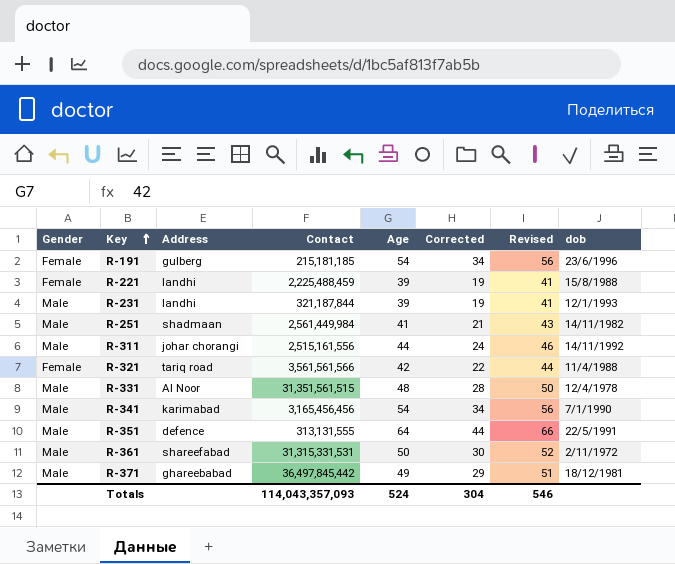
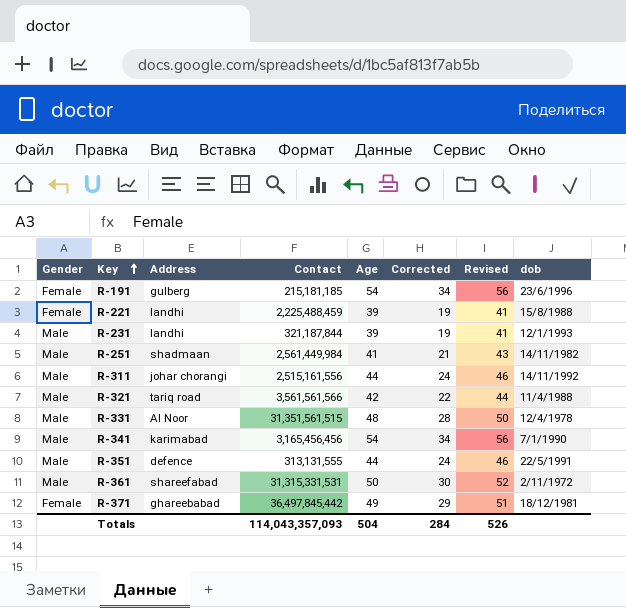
R-321 | Gender: Female -> Male
R-351 | Age: 64 -> 44
R-351 | Corrected: 44 -> 24
R-351 | Revised: 66 -> 46
R-371 | Gender: Male -> Female
Totals | Age: 524 -> 504
Totals | Corrected: 304 -> 284
Totals | Revised: 546 -> 526

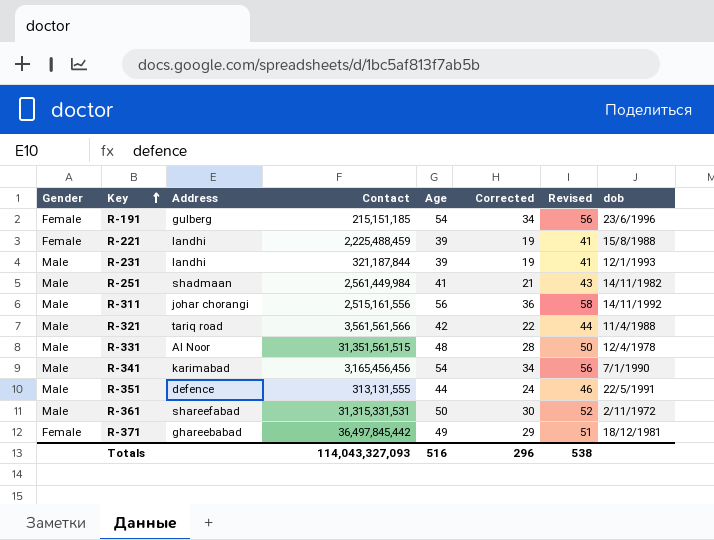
R-191 | Contact: 215,181,185 -> 215,151,185
R-311 | Age: 44 -> 56
R-311 | Corrected: 24 -> 36
R-311 | Revised: 46 -> 58
Totals | Contact: 114,043,357,093 -> 114,043,327,093
Totals | Age: 504 -> 516
Totals | Corrected: 284 -> 296
Totals | Revised: 526 -> 538

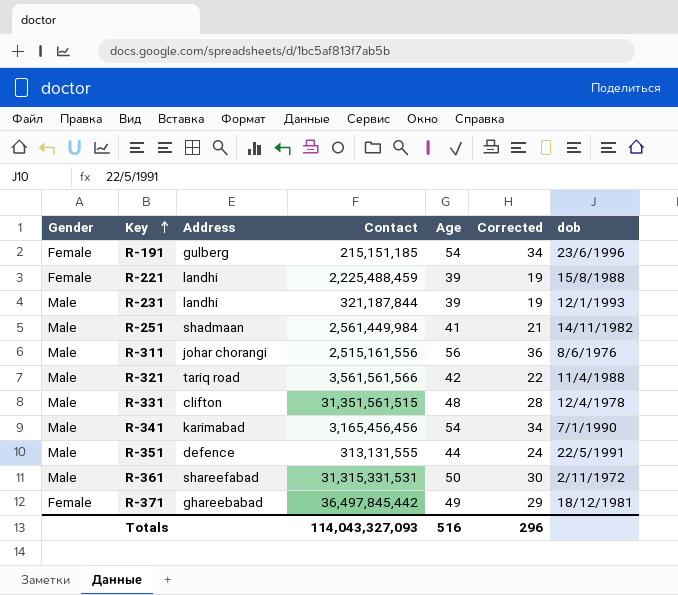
column Revised | formula: [Age] + 2 -> none
R-311 | dob: 14/11/1992 -> 8/6/1976
R-331 | Address: Al Noor -> clifton

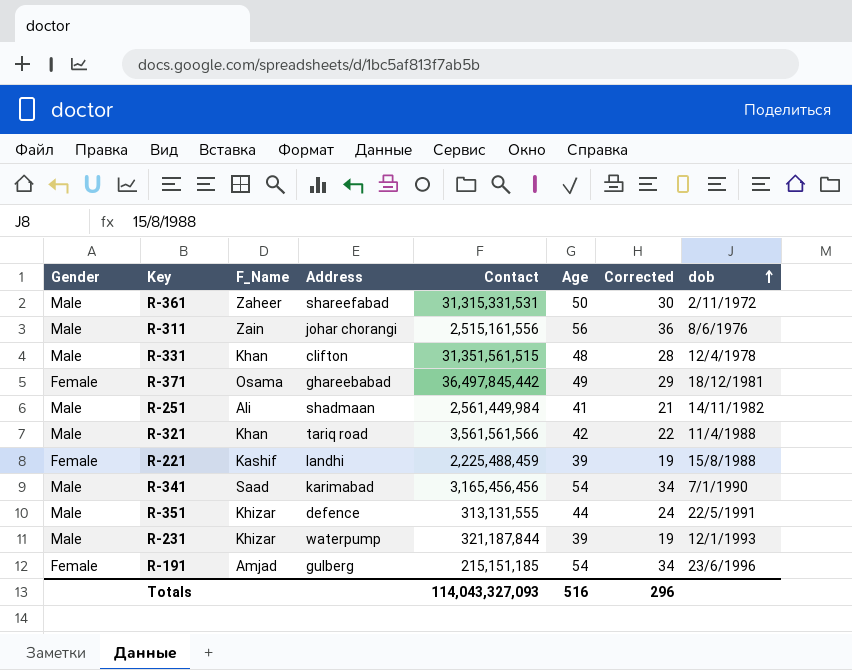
row order: Key ascending -> dob ascending
column F_Name | position: none -> 3
R-231 | Address: landhi -> waterpump

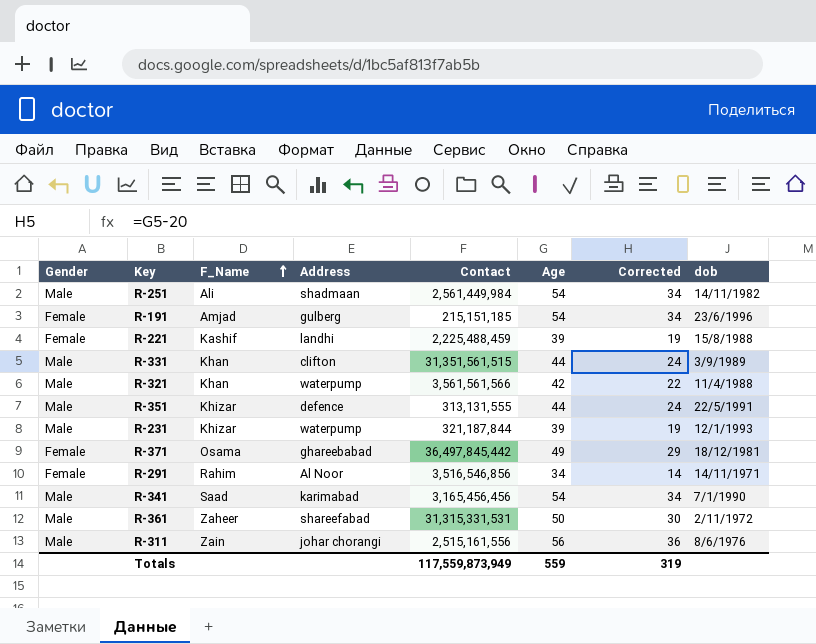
row order: dob ascending -> F_Name ascending
R-251 | Age: 41 -> 54
R-251 | Corrected: 21 -> 34
R-331 | Age: 48 -> 44
R-331 | Corrected: 28 -> 24
R-331 | dob: 12/4/1978 -> 3/9/1989
R-321 | Address: tariq road -> waterpump
row R-291: none -> Female | Rahim | Al Noor | 3,516,546,856 | 34 | 14 | 14/11/1971
Totals | Contact: 114,043,327,093 -> 117,559,873,949
Totals | Age: 516 -> 559
Totals | Corrected: 296 -> 319

